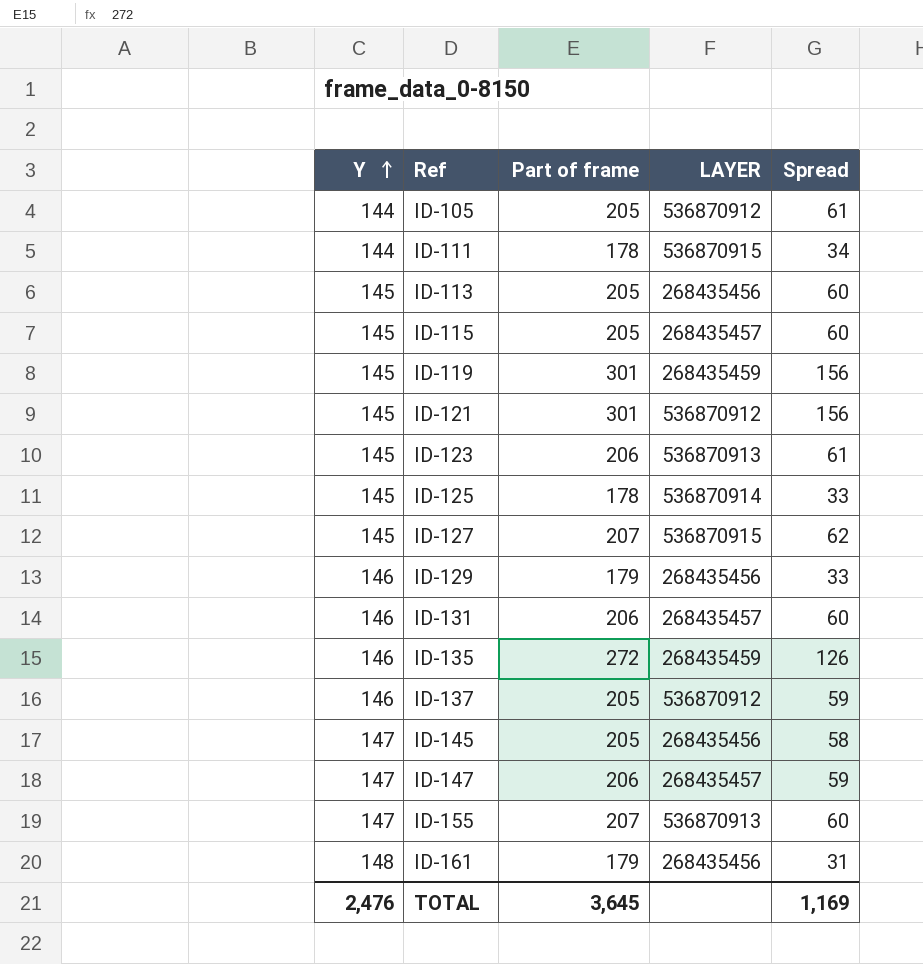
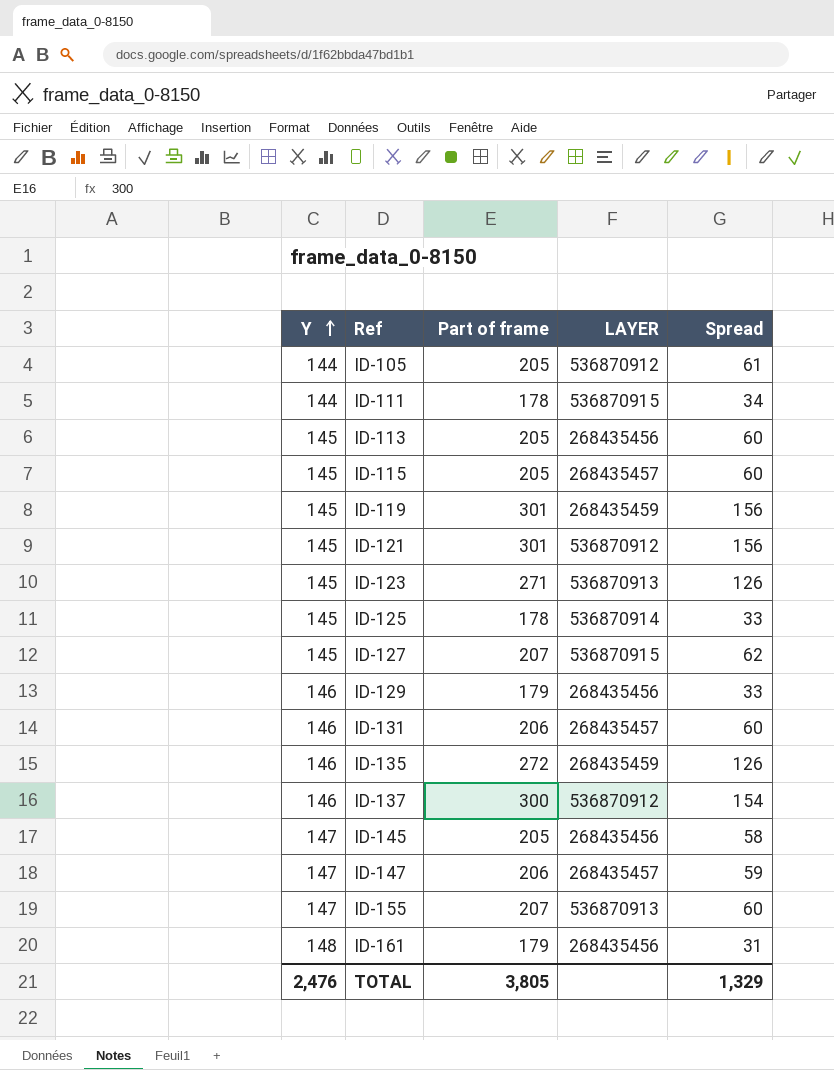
ID-123 | Part of frame: 206 -> 271
ID-123 | Spread: 61 -> 126
ID-137 | Part of frame: 205 -> 300
ID-137 | Spread: 59 -> 154
TOTAL | Part of frame: 3,645 -> 3,805
TOTAL | Spread: 1,169 -> 1,329

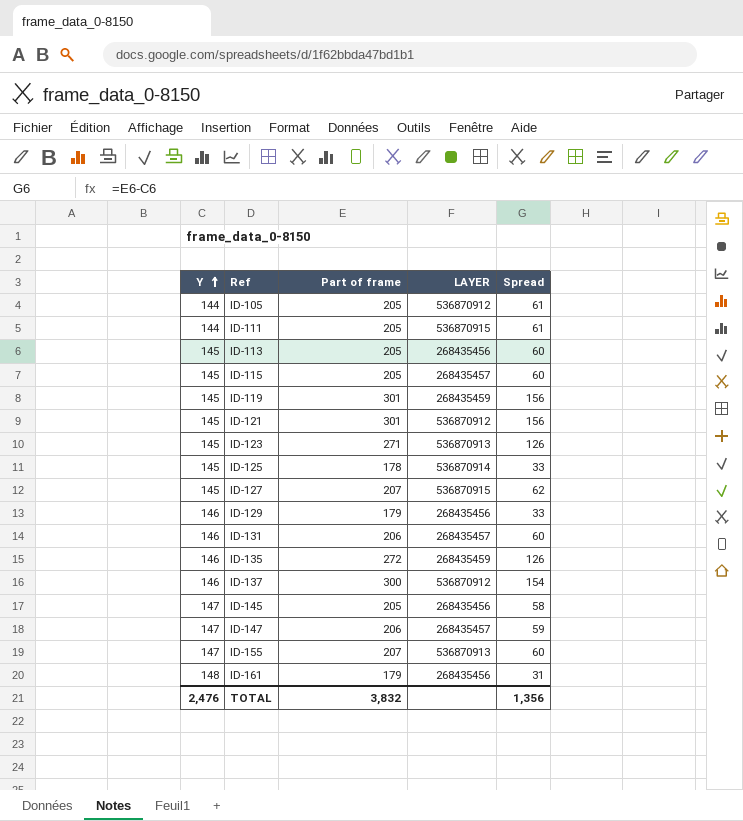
ID-111 | Part of frame: 178 -> 205
ID-111 | Spread: 34 -> 61
TOTAL | Part of frame: 3,805 -> 3,832
TOTAL | Spread: 1,329 -> 1,356

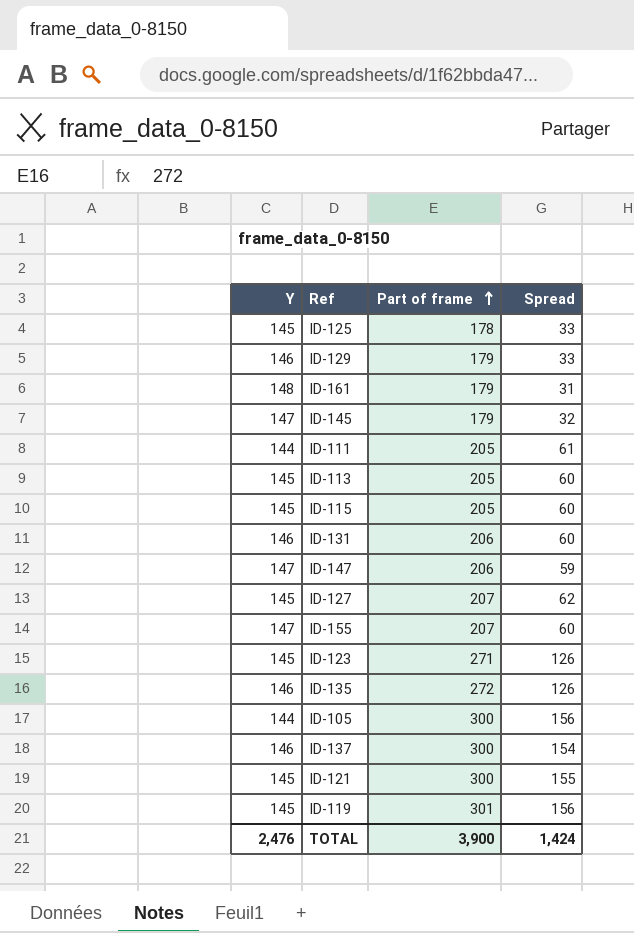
row order: Y ascending -> Part of frame ascending
column LAYER | position: 4 -> none
ID-145 | Part of frame: 205 -> 179
ID-145 | Spread: 58 -> 32
ID-105 | Part of frame: 205 -> 300
ID-105 | Spread: 61 -> 156
ID-121 | Part of frame: 301 -> 300
ID-121 | Spread: 156 -> 155
TOTAL | Part of frame: 3,832 -> 3,900
TOTAL | Spread: 1,356 -> 1,424

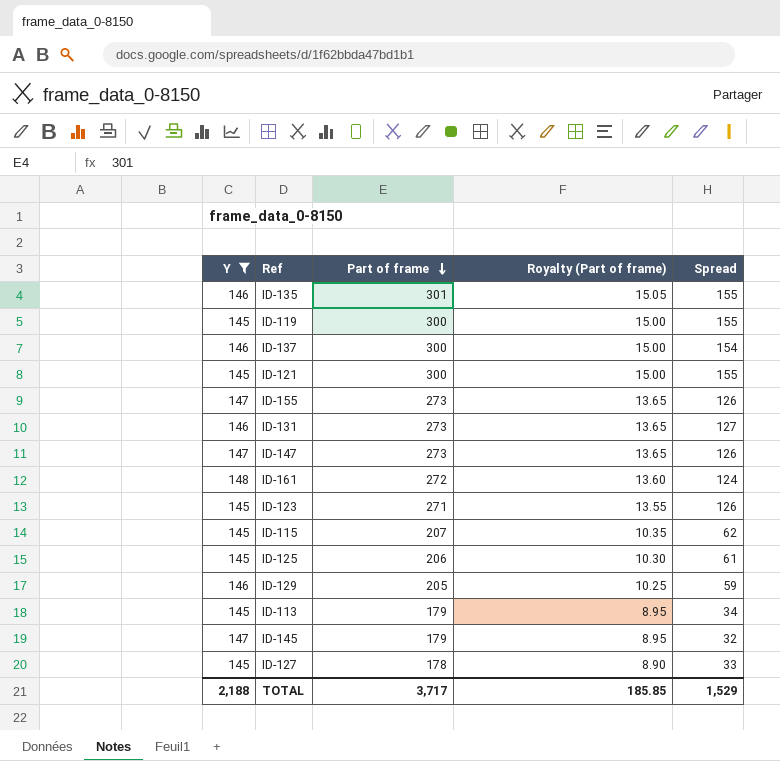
filter: none -> Y != 144
row order: Part of frame ascending -> Part of frame descending
column Royalty (Part of frame) | formula: none -> [Part of frame] * 0.05
ID-135 | Part of frame: 272 -> 301
ID-135 | Spread: 126 -> 155
ID-119 | Part of frame: 301 -> 300
ID-119 | Spread: 156 -> 155
ID-155 | Part of frame: 207 -> 273
ID-155 | Spread: 60 -> 126
ID-131 | Part of frame: 206 -> 273
ID-131 | Spread: 60 -> 127
ID-147 | Part of frame: 206 -> 273
ID-147 | Spread: 59 -> 126
ID-161 | Part of frame: 179 -> 272
ID-161 | Spread: 31 -> 124
ID-115 | Part of frame: 205 -> 207
ID-115 | Spread: 60 -> 62
ID-125 | Part of frame: 178 -> 206
ID-125 | Spread: 33 -> 61
ID-129 | Part of frame: 179 -> 205
ID-129 | Spread: 33 -> 59
ID-113 | Part of frame: 205 -> 179
ID-113 | Spread: 60 -> 34
ID-127 | Part of frame: 207 -> 178
ID-127 | Spread: 62 -> 33
TOTAL | Y: 2,476 -> 2,188
TOTAL | Part of frame: 3,900 -> 3,717
TOTAL | Spread: 1,424 -> 1,529

